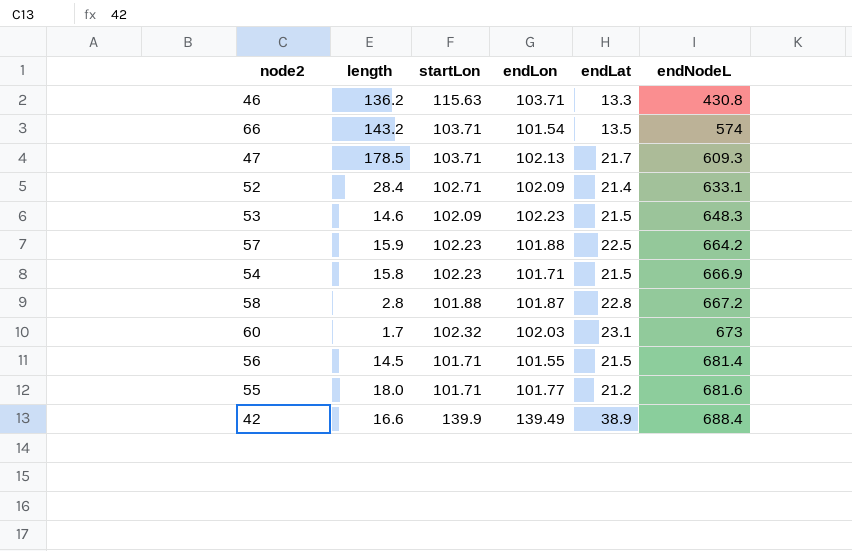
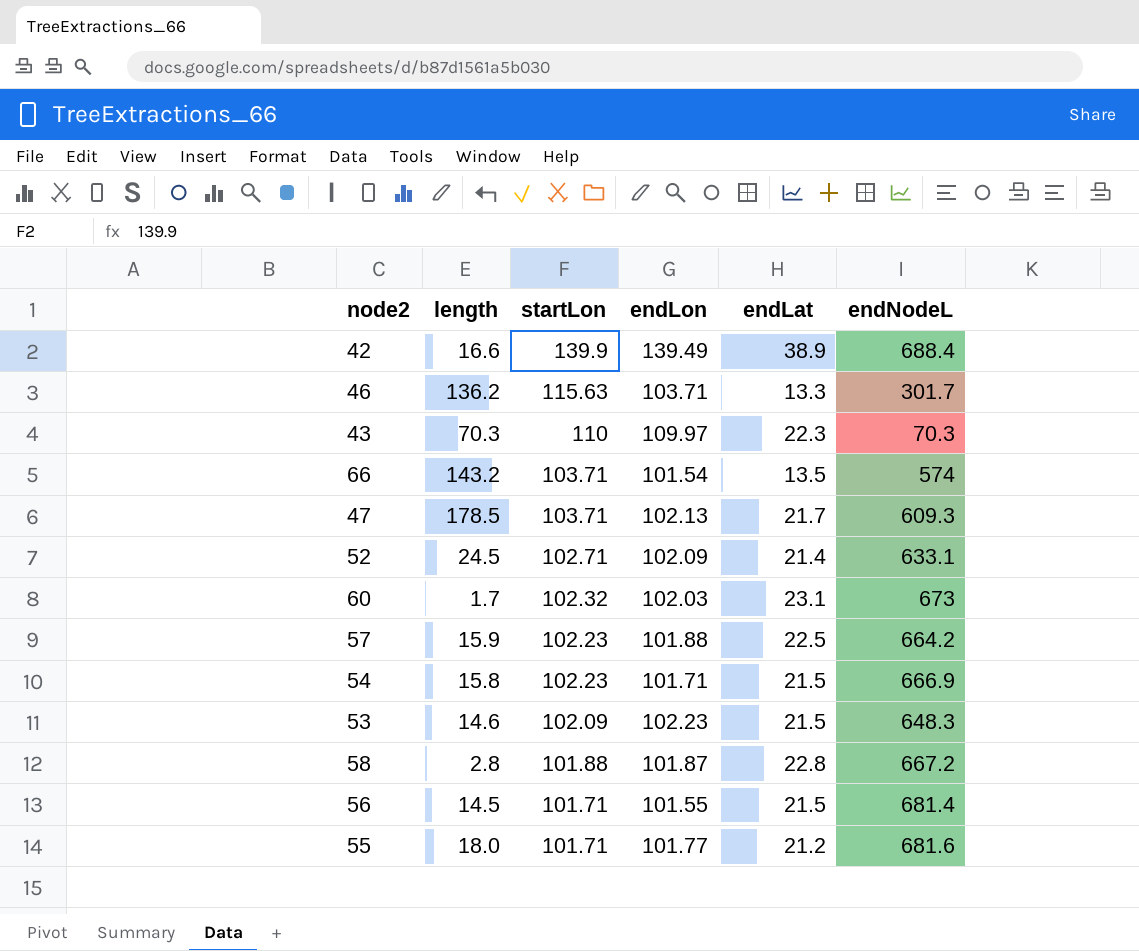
row order: endNodeL ascending -> startLon descending
46 | endNodeL: 430.8 -> 301.7
row 43: none -> 70.3 | 110 | 109.97 | 22.3 | 70.3
52 | length: 28.4 -> 24.5

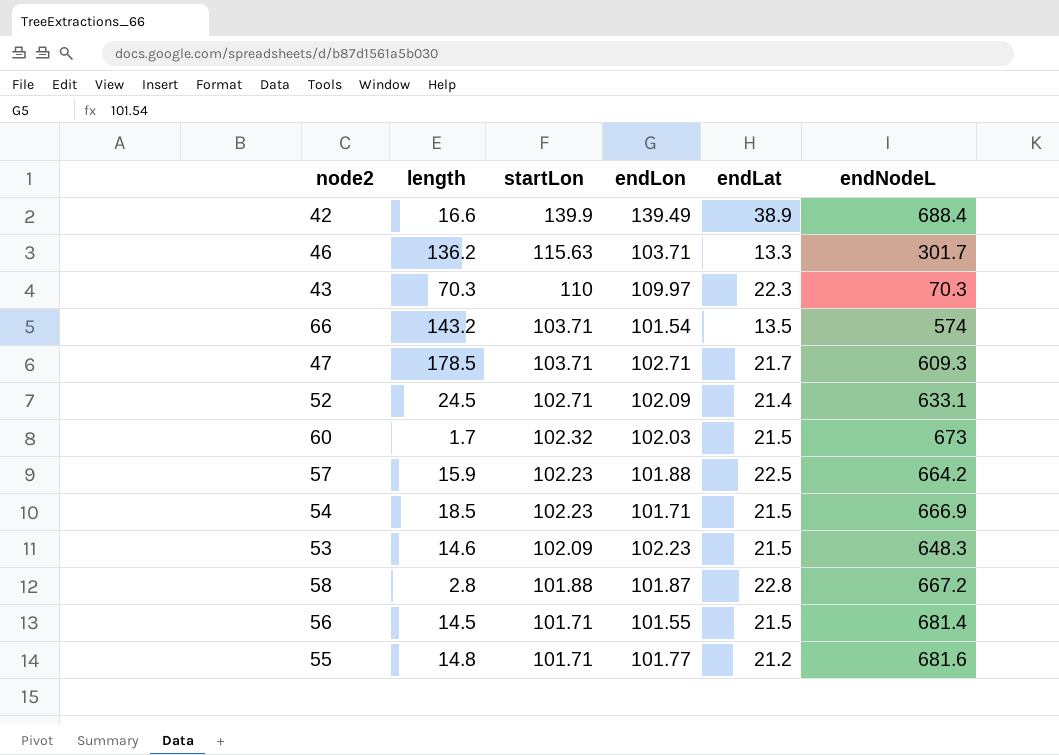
47 | endLon: 102.13 -> 102.71
60 | endLat: 23.1 -> 21.5
54 | length: 15.8 -> 18.5
55 | length: 18.0 -> 14.8

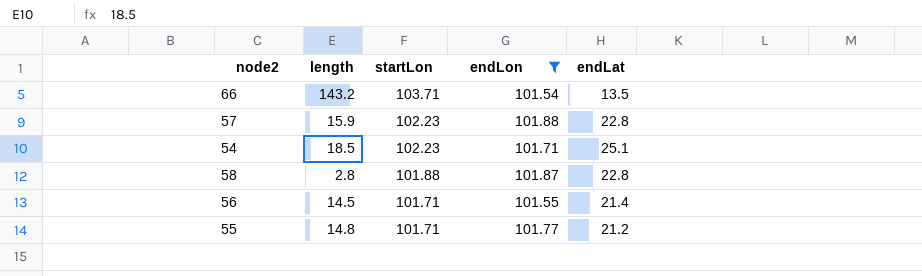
filter: none -> endLon <= 101.88
column endNodeL | position: 6 -> none
57 | endLat: 22.5 -> 22.8
54 | endLat: 21.5 -> 25.1
56 | endLat: 21.5 -> 21.4

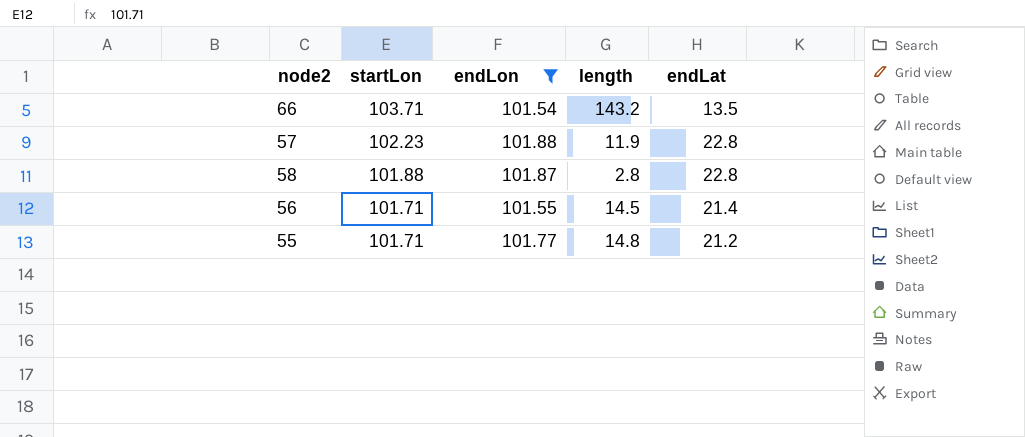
column length | position: 2 -> 4
row 54: 18.5 | 102.23 | 101.71 | 25.1 -> none
57 | length: 15.9 -> 11.9

